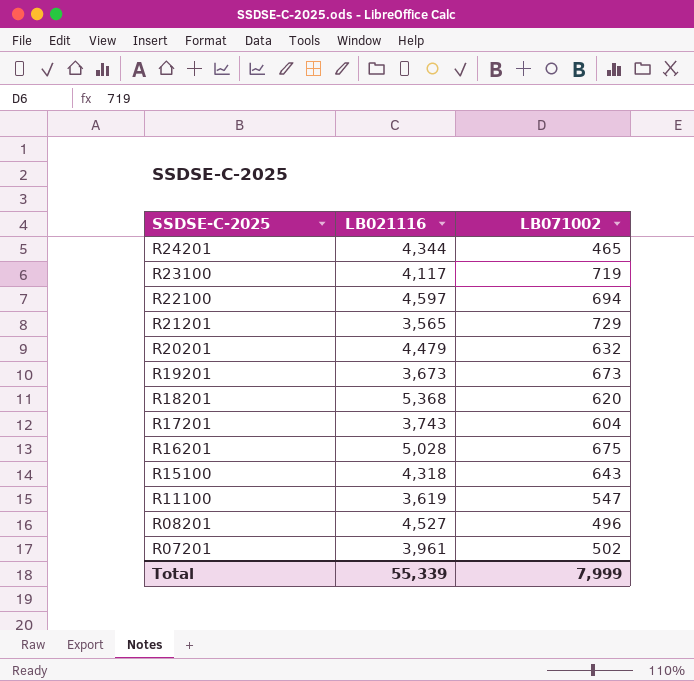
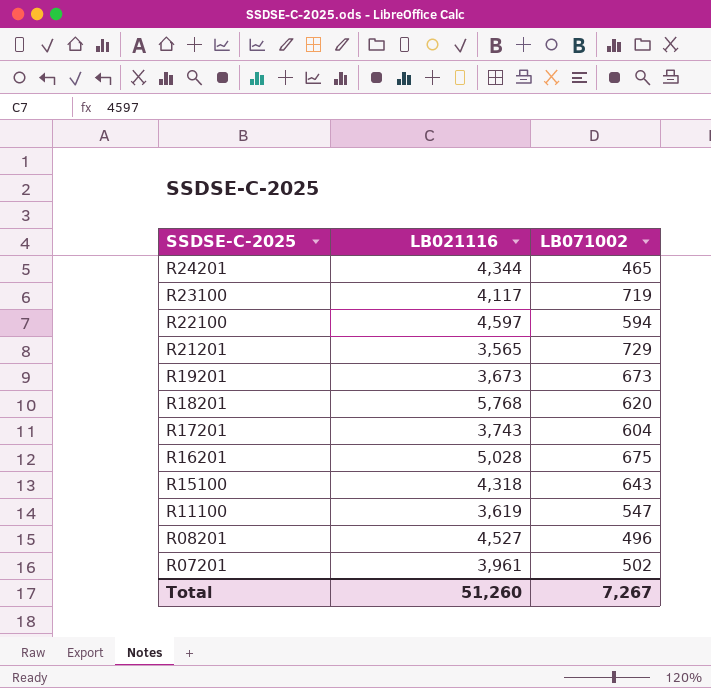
row R20201: 4,479 | 632 -> none
R22100 | LB071002: 694 -> 594
R18201 | LB021116: 5,368 -> 5,768
Total | LB021116: 55,339 -> 51,260
Total | LB071002: 7,999 -> 7,267

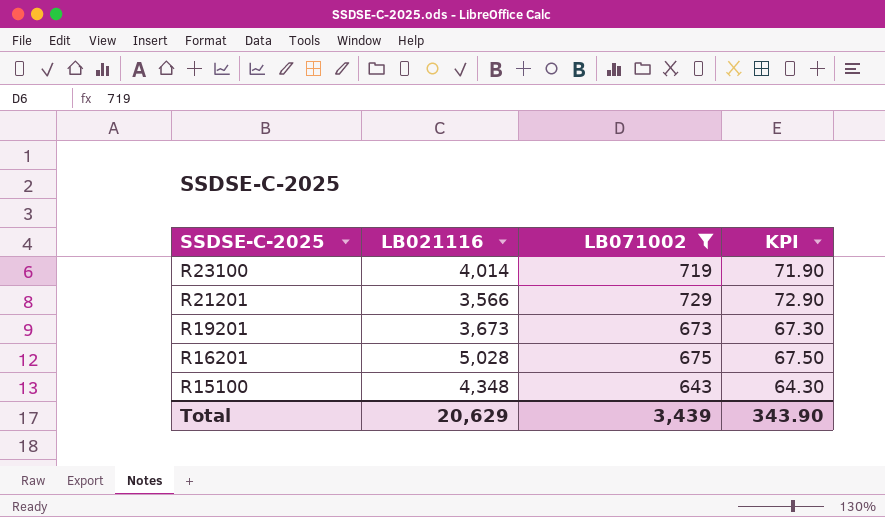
filter: none -> LB071002 >= 643
column KPI | formula: none -> [LB071002] * 0.1
R23100 | LB021116: 4,117 -> 4,014
R21201 | LB021116: 3,565 -> 3,566
R15100 | LB021116: 4,318 -> 4,348
Total | LB021116: 51,260 -> 20,629
Total | LB071002: 7,267 -> 3,439

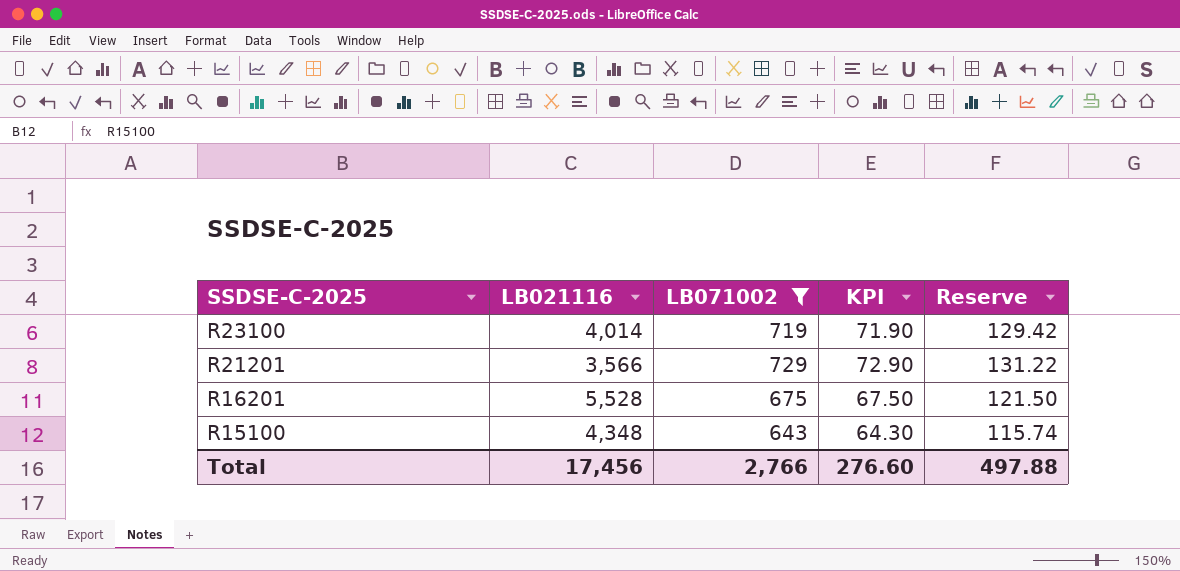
column Reserve | formula: none -> [LB071002] * 0.18
row R19201: 3,673 | 673 | 67.30 -> none
R16201 | LB021116: 5,028 -> 5,528
Total | LB021116: 20,629 -> 17,456
Total | LB071002: 3,439 -> 2,766
Total | KPI: 343.90 -> 276.60

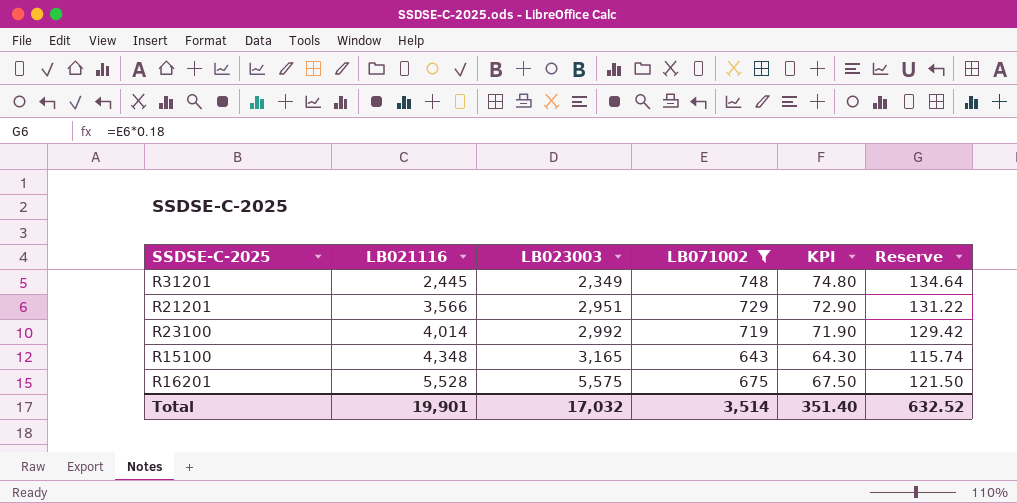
row order: SSDSE-C-2025 descending -> LB021116 ascending
column LB023003 | position: none -> 3
row R31201: none -> 2,445 | 2,349 | 748 | 74.80 | 134.64
Total | LB021116: 17,456 -> 19,901
Total | LB071002: 2,766 -> 3,514
Total | KPI: 276.60 -> 351.40
Total | Reserve: 497.88 -> 632.52

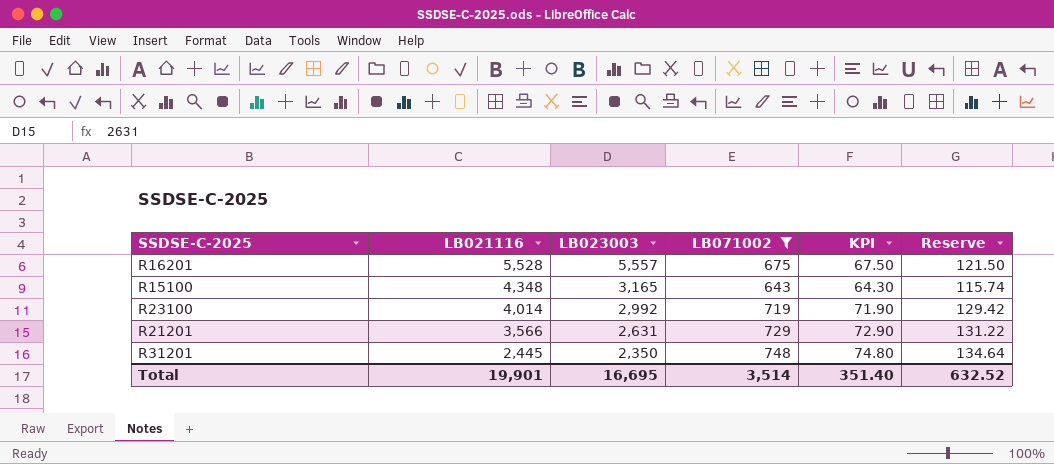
row order: LB021116 ascending -> LB021116 descending
R16201 | LB023003: 5,575 -> 5,557
R21201 | LB023003: 2,951 -> 2,631
R31201 | LB023003: 2,349 -> 2,350
Total | LB023003: 17,032 -> 16,695

